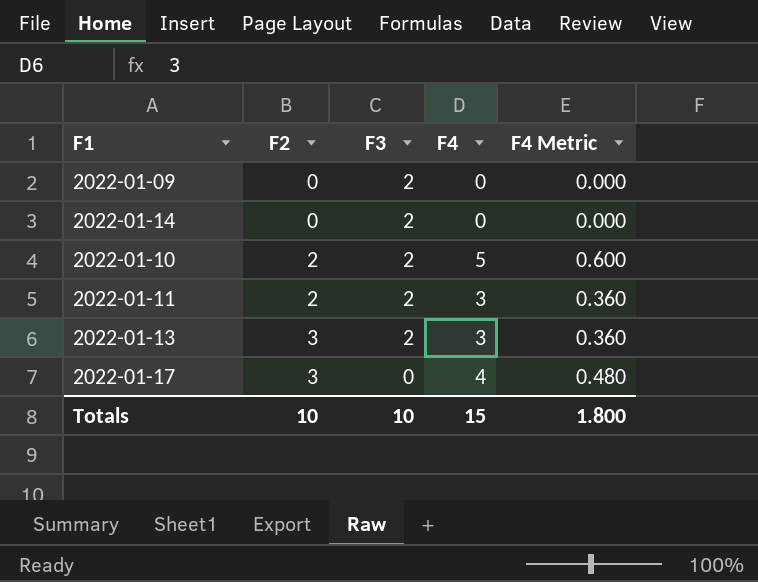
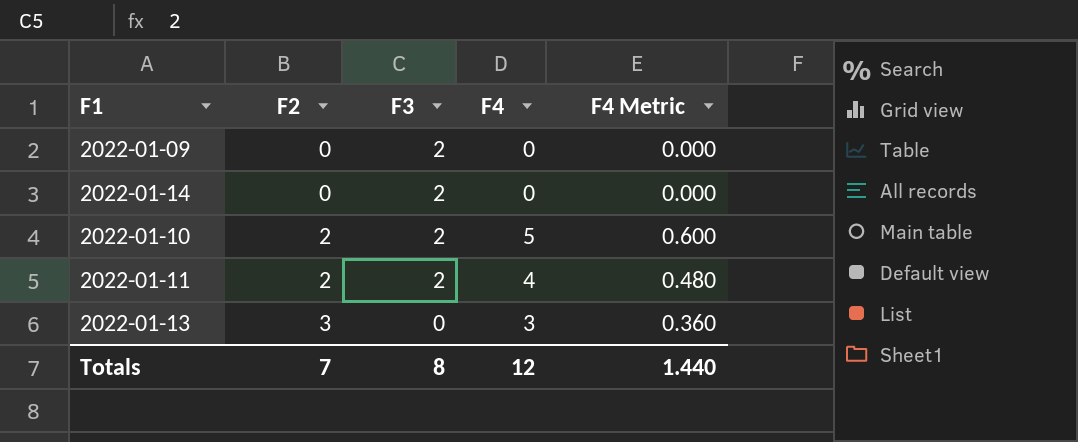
row 2022-01-17: 3 | 0 | 4 | 0.480 -> none
2022-01-11 | F4: 3 -> 4
2022-01-11 | F4 Metric: 0.360 -> 0.480
2022-01-13 | F3: 2 -> 0
Totals | F2: 10 -> 7
Totals | F3: 10 -> 8
Totals | F4: 15 -> 12
Totals | F4 Metric: 1.800 -> 1.440

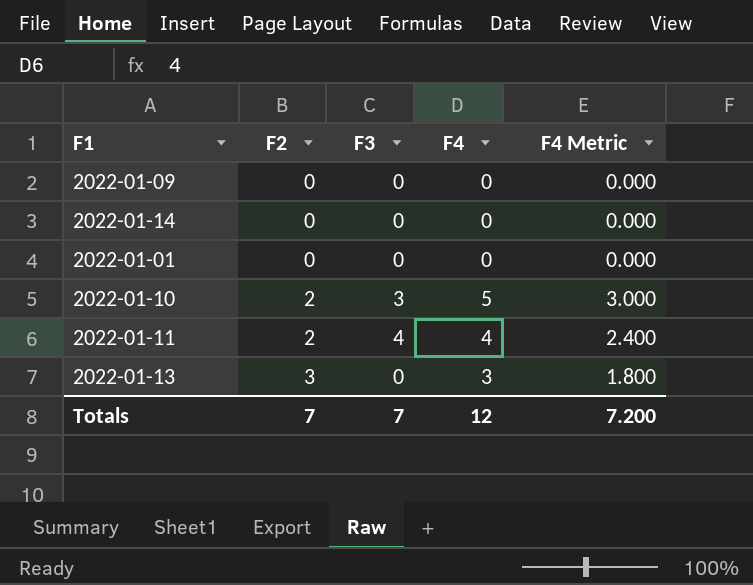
column F4 Metric | formula: [F4] * 0.12 -> [F4] * 0.6
2022-01-09 | F3: 2 -> 0
2022-01-14 | F3: 2 -> 0
row 2022-01-01: none -> 0 | 0 | 0 | 0.000
2022-01-10 | F3: 2 -> 3
2022-01-11 | F3: 2 -> 4
Totals | F3: 8 -> 7
Totals | F4 Metric: 1.440 -> 7.200

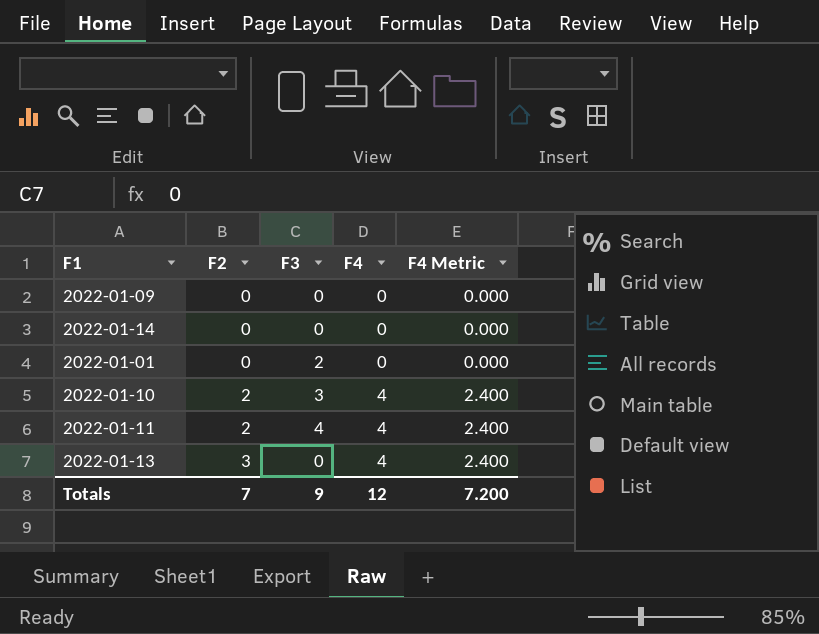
2022-01-01 | F3: 0 -> 2
2022-01-10 | F4: 5 -> 4
2022-01-10 | F4 Metric: 3.000 -> 2.400
2022-01-13 | F4: 3 -> 4
2022-01-13 | F4 Metric: 1.800 -> 2.400
Totals | F3: 7 -> 9

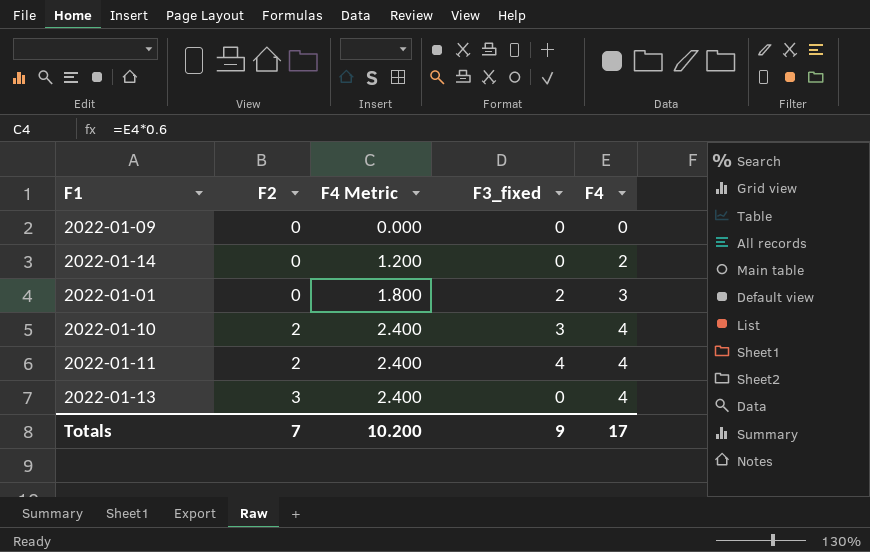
column F4 Metric | position: 5 -> 3
column name: F3 -> F3_fixed
2022-01-14 | F4 Metric: 0.000 -> 1.200
2022-01-14 | F4: 0 -> 2
2022-01-01 | F4 Metric: 0.000 -> 1.800
2022-01-01 | F4: 0 -> 3
Totals | F4 Metric: 7.200 -> 10.200
Totals | F4: 12 -> 17

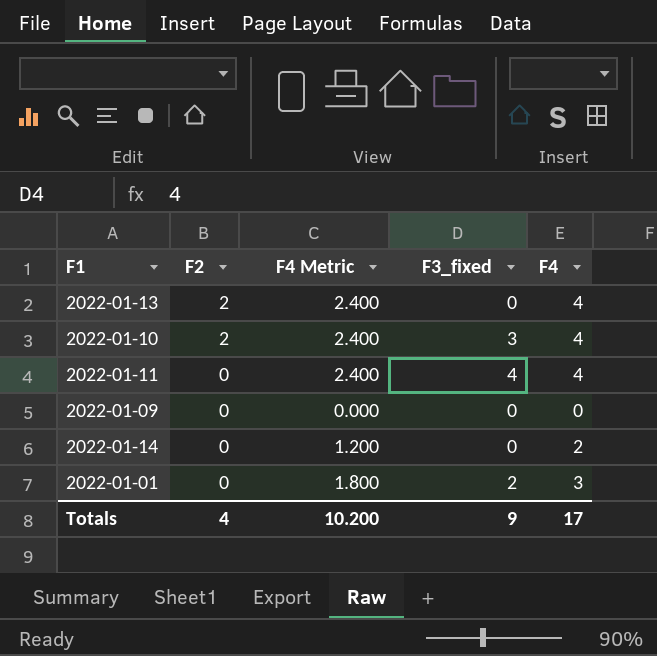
row order: F2 ascending -> F2 descending
2022-01-13 | F2: 3 -> 2
2022-01-11 | F2: 2 -> 0
Totals | F2: 7 -> 4

